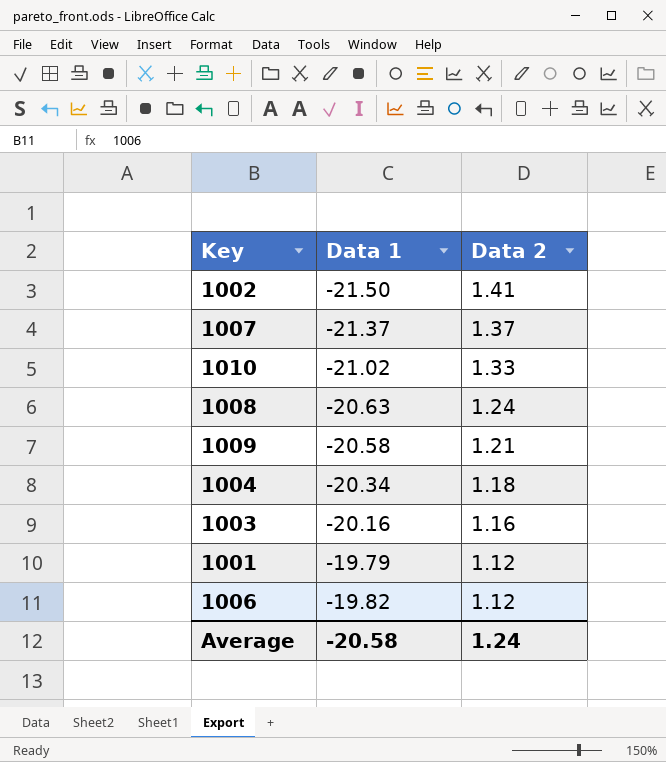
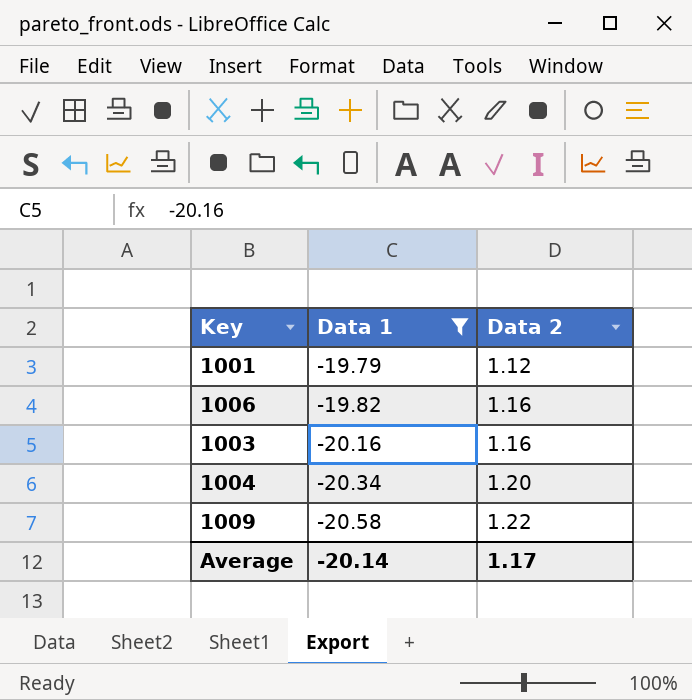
filter: none -> Data 1 >= -20.58
row order: Data 2 descending -> Data 1 descending
1006 | Data 2: 1.12 -> 1.16
1004 | Data 2: 1.18 -> 1.20
1009 | Data 2: 1.21 -> 1.22
Average | Data 1: -20.58 -> -20.14
Average | Data 2: 1.24 -> 1.17

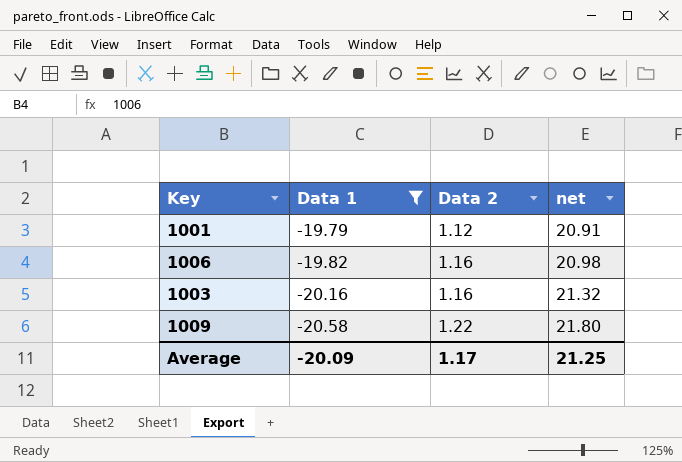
column net | formula: none -> [Data 2] - [Data 1]
row 1004: -20.34 | 1.20 -> none
Average | Data 1: -20.14 -> -20.09

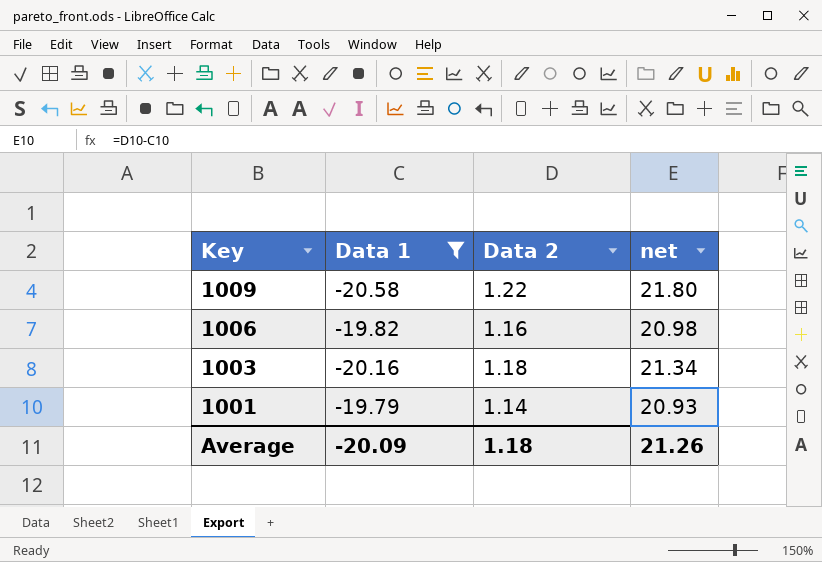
row order: Data 1 descending -> Key descending
1003 | Data 2: 1.16 -> 1.18
1003 | net: 21.32 -> 21.34
1001 | Data 2: 1.12 -> 1.14
1001 | net: 20.91 -> 20.93
Average | Data 2: 1.17 -> 1.18
Average | net: 21.25 -> 21.26

